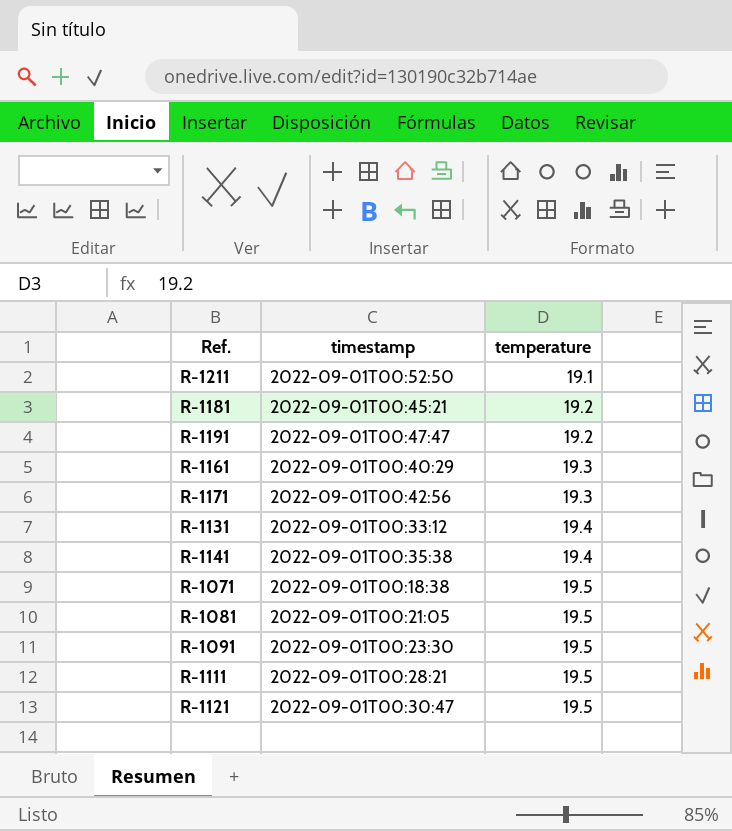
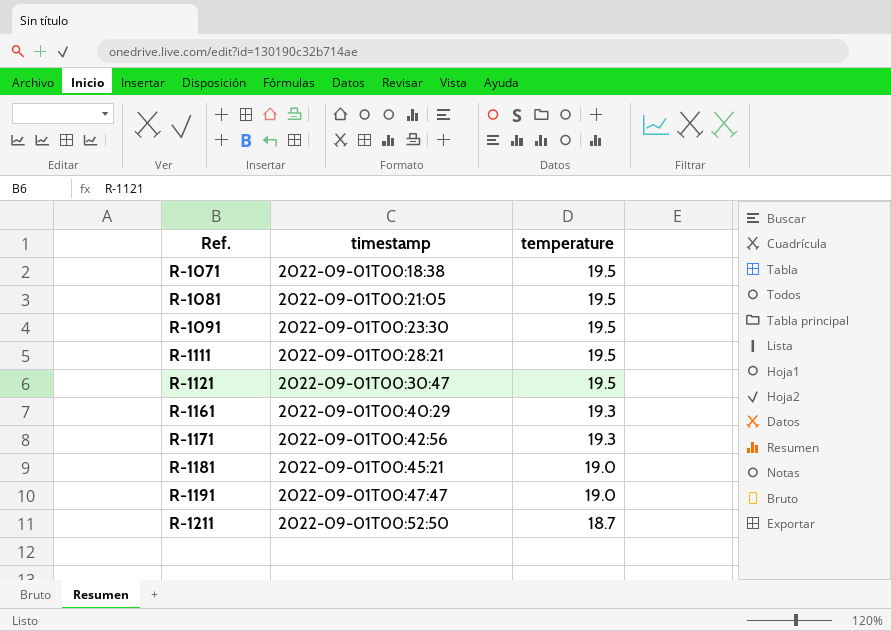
row order: temperature ascending -> Ref. ascending
row R-1131: 2022-09-01T00:33:12 | 19.4 -> none
row R-1141: 2022-09-01T00:35:38 | 19.4 -> none
R-1181 | temperature: 19.2 -> 19.0
R-1191 | temperature: 19.2 -> 19.0
R-1211 | temperature: 19.1 -> 18.7

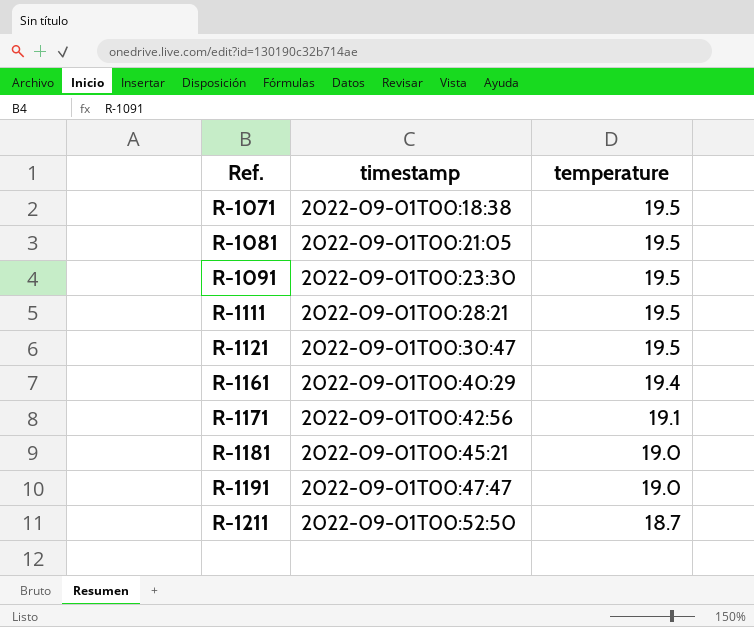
R-1161 | temperature: 19.3 -> 19.4
R-1171 | temperature: 19.3 -> 19.1

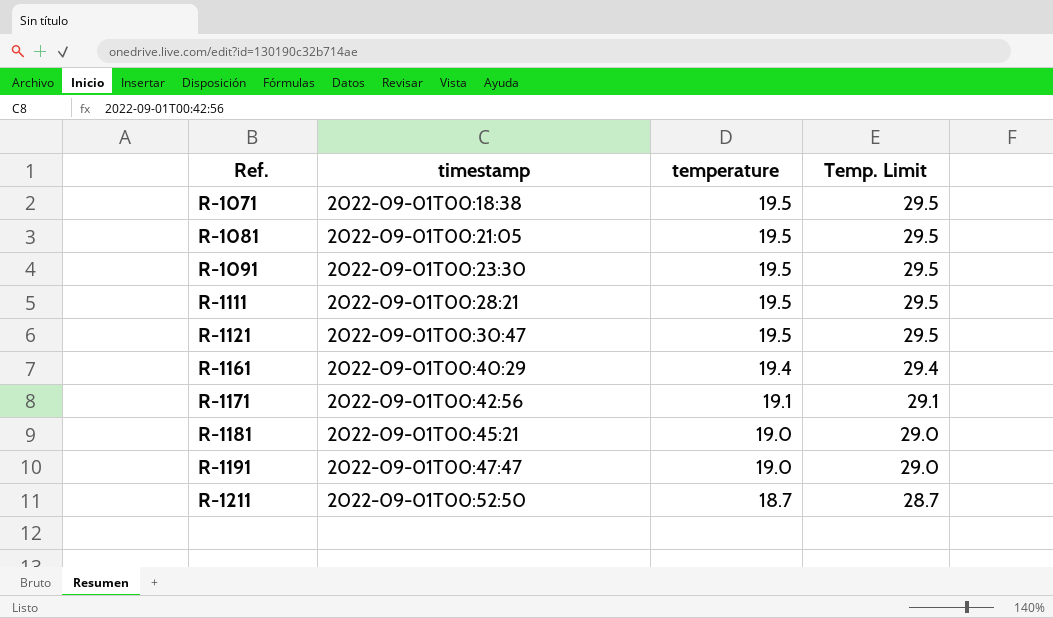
column Temp. Limit | formula: none -> [temperature] + 10

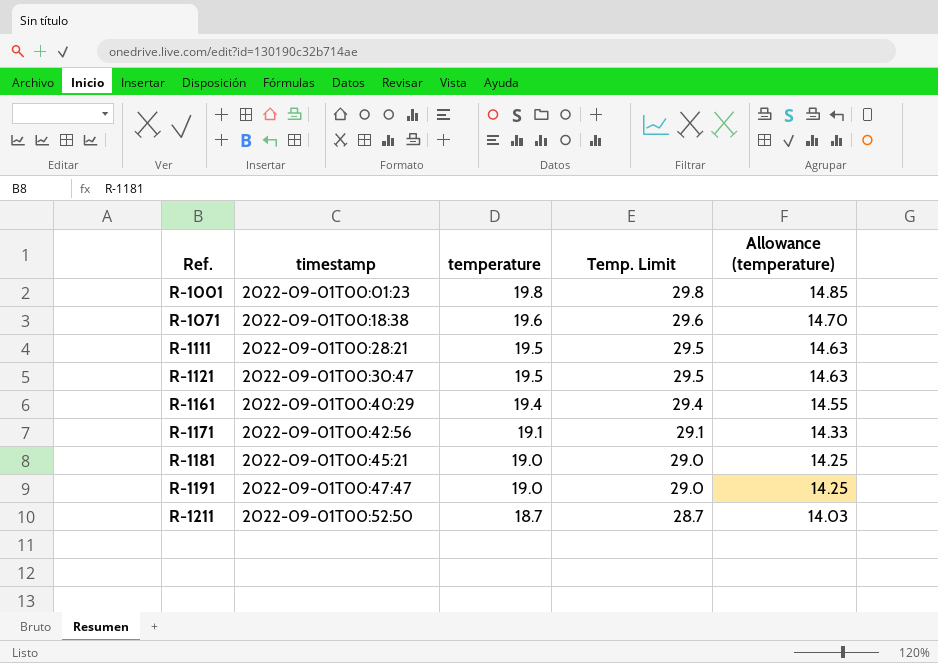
column Allowance (temperature) | formula: none -> [temperature] * 0.75
row R-1081: 2022-09-01T00:21:05 | 19.5 | 29.5 -> none
row R-1091: 2022-09-01T00:23:30 | 19.5 | 29.5 -> none
row R-1001: none -> 2022-09-01T00:01:23 | 19.8 | 29.8 | 14.85
R-1071 | temperature: 19.5 -> 19.6
R-1071 | Temp. Limit: 29.5 -> 29.6

